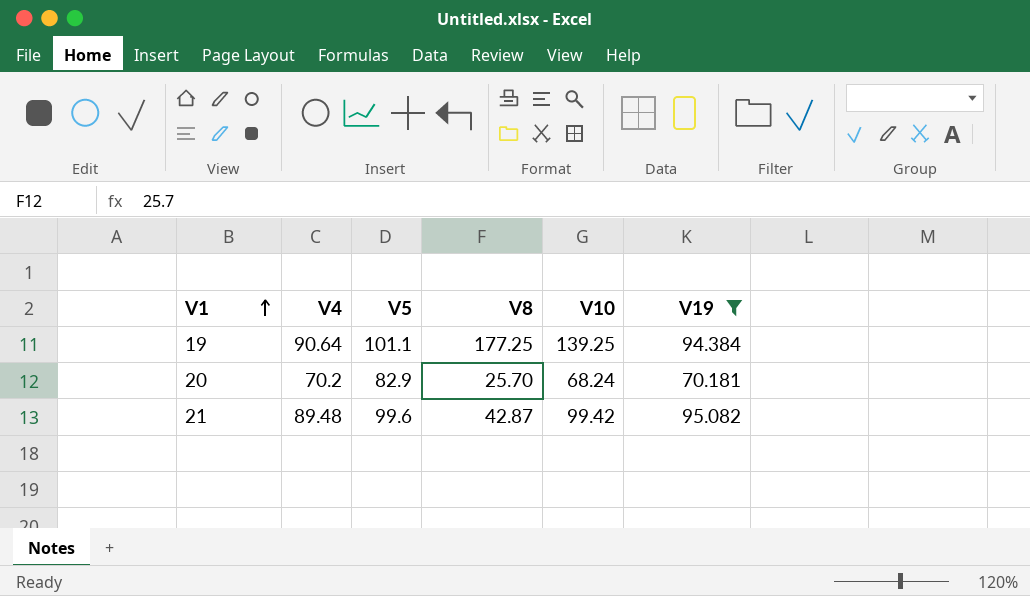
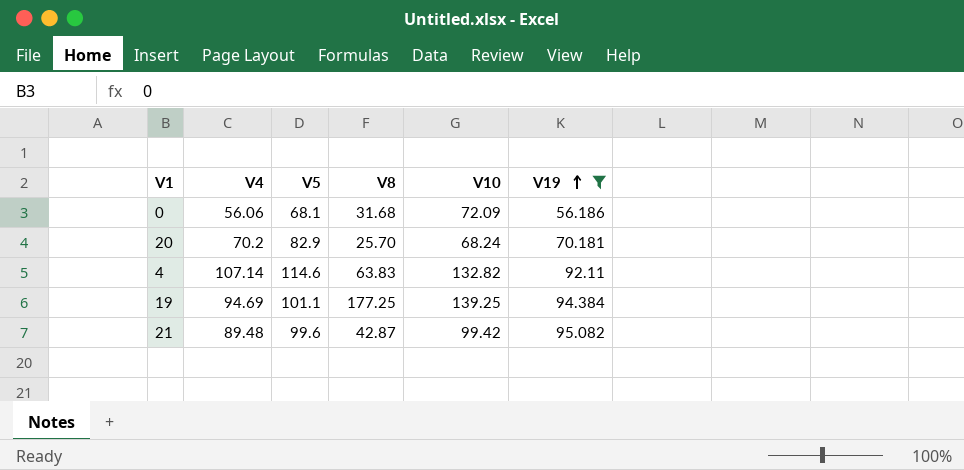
row order: V1 ascending -> V19 ascending
row 0: none -> 56.06 | 68.1 | 31.68 | 72.09 | 56.186
row 4: none -> 107.14 | 114.6 | 63.83 | 132.82 | 92.11
19 | V4: 90.64 -> 94.69

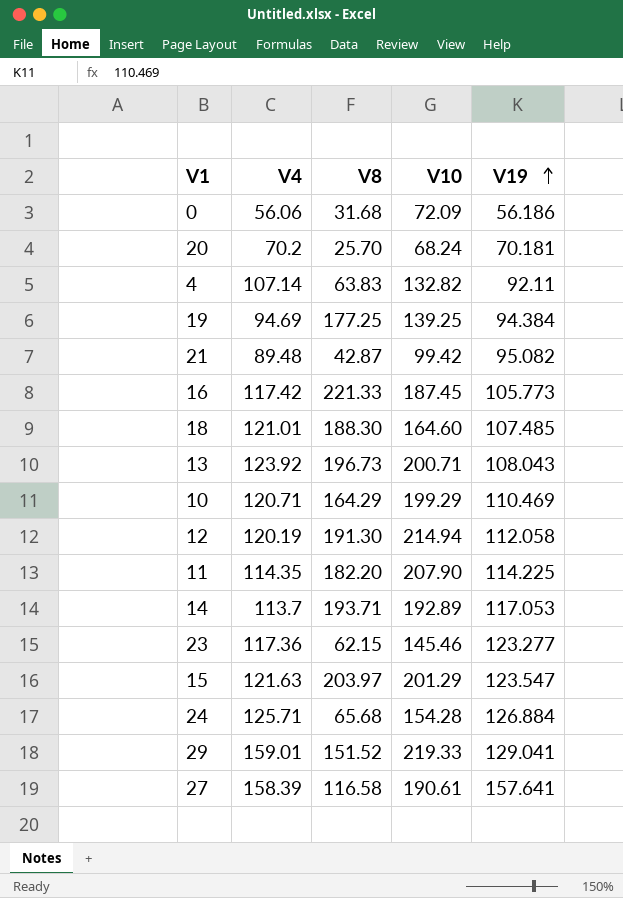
filter: V19 <= 95.082 -> none
column V5 | position: 3 -> none

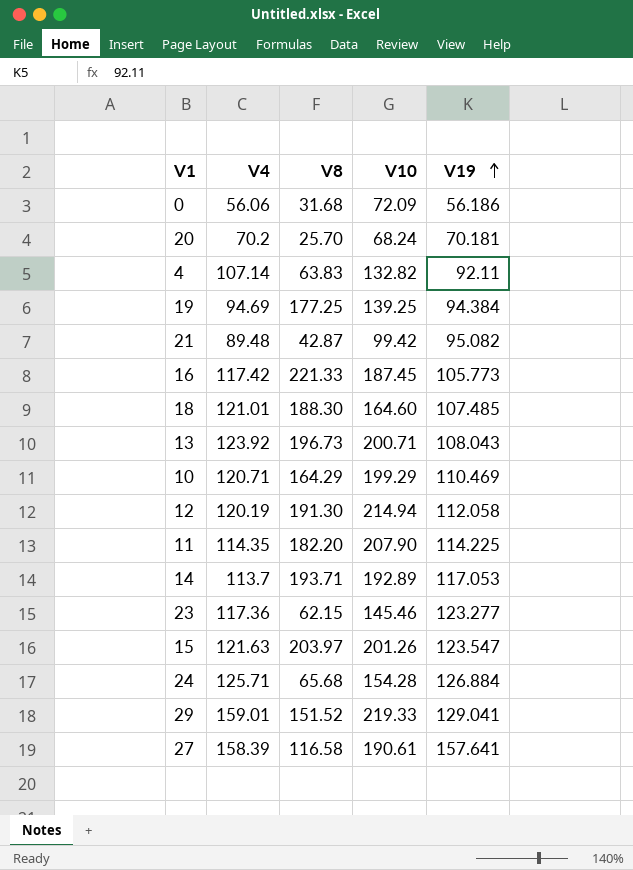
15 | V10: 201.29 -> 201.26

